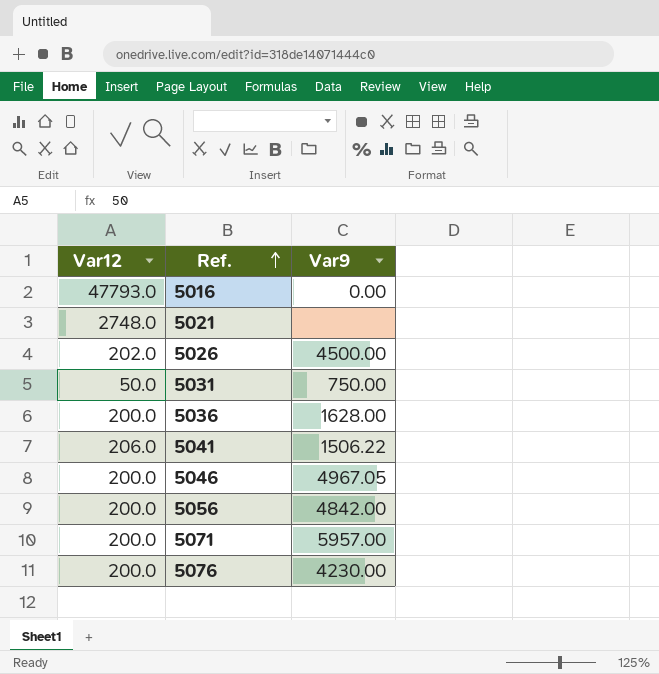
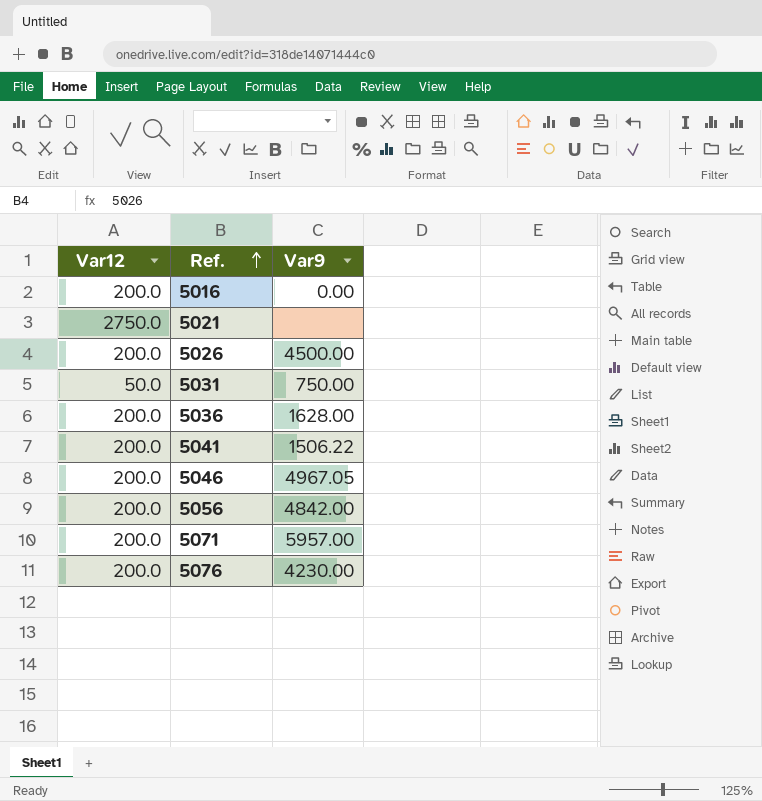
5016 | Var12: 47793.0 -> 200.0
5021 | Var12: 2748.0 -> 2750.0
5026 | Var12: 202.0 -> 200.0
5041 | Var12: 206.0 -> 200.0

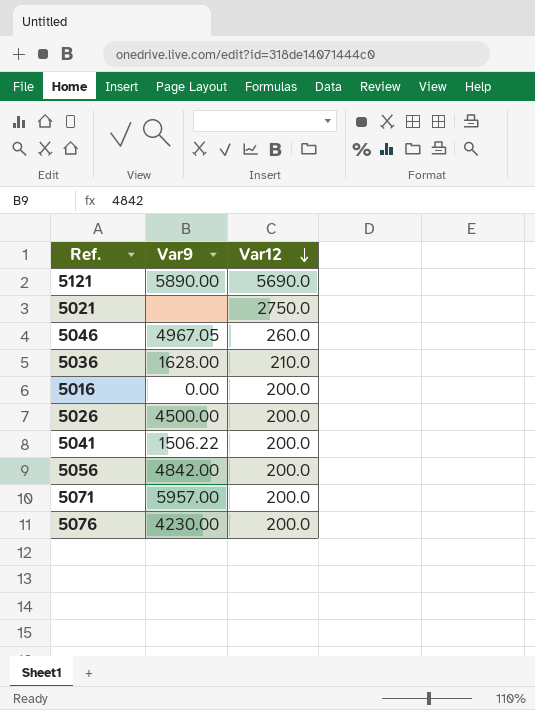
row order: Ref. ascending -> Var12 descending
column Var12 | position: 1 -> 3
row 5031: 50.0 | 750.00 -> none
row 5121: none -> 5890.00 | 5690.0
5046 | Var12: 200.0 -> 260.0
5036 | Var12: 200.0 -> 210.0

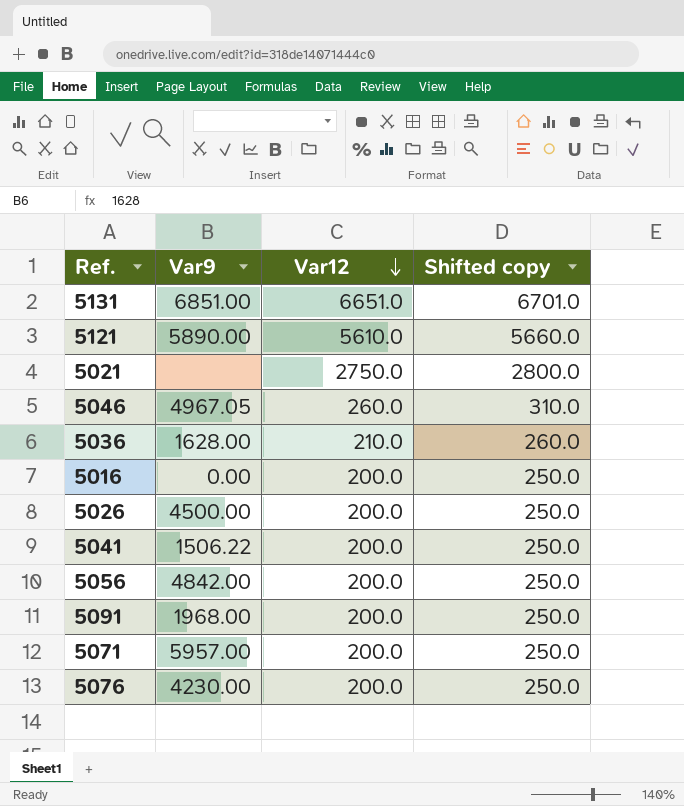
column Shifted copy | formula: none -> [Var12] + 50
row 5131: none -> 6851.00 | 6651.0 | 6701.0
5121 | Var12: 5690.0 -> 5610.0
row 5091: none -> 1968.00 | 200.0 | 250.0

